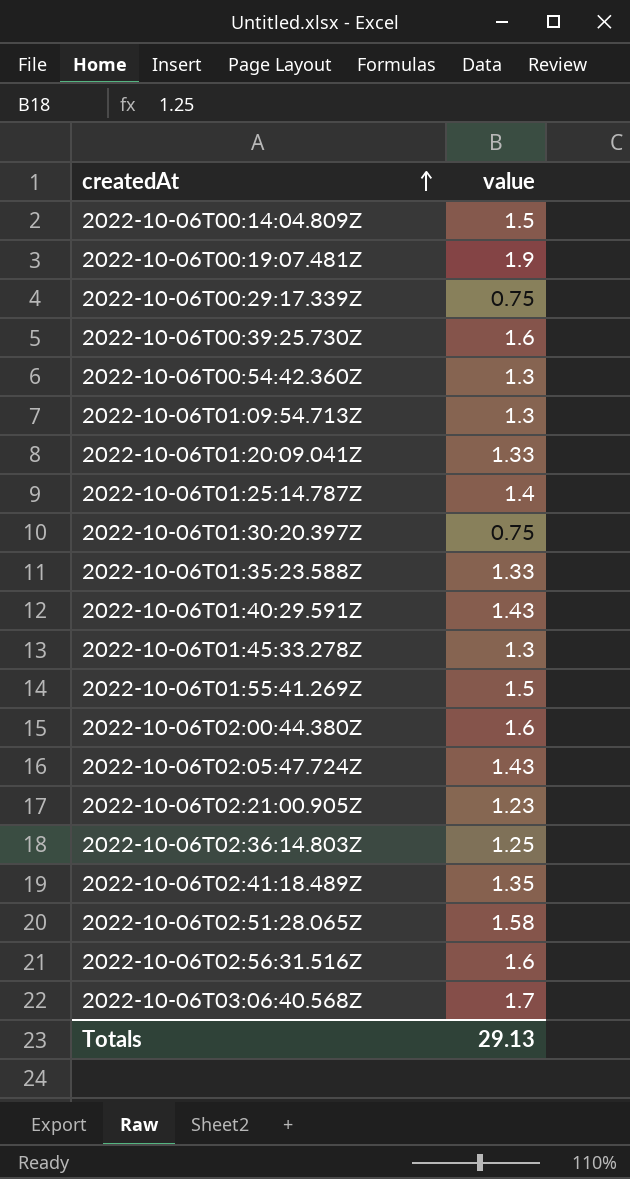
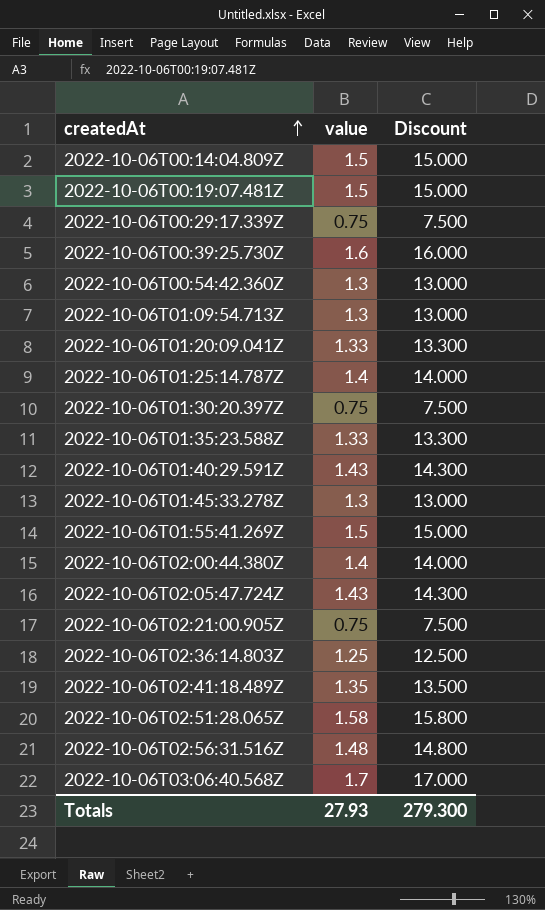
column Discount | formula: none -> [value] * 10
2022-10-06T00:19:07.481Z | value: 1.9 -> 1.5
2022-10-06T02:00:44.380Z | value: 1.6 -> 1.4
2022-10-06T02:21:00.905Z | value: 1.23 -> 0.75
2022-10-06T02:56:31.516Z | value: 1.6 -> 1.48
Totals | value: 29.13 -> 27.93

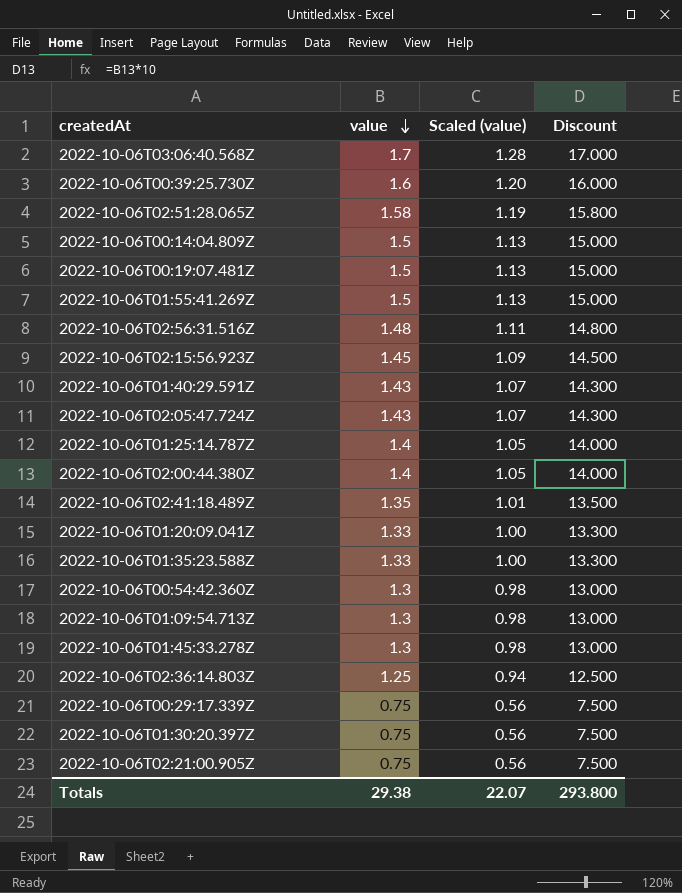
row order: createdAt ascending -> value descending
column Scaled (value) | formula: none -> [value] * 0.75
row 2022-10-06T02:15:56.923Z: none -> 1.45 | 1.09 | 14.500
Totals | value: 27.93 -> 29.38
Totals | Discount: 279.300 -> 293.800

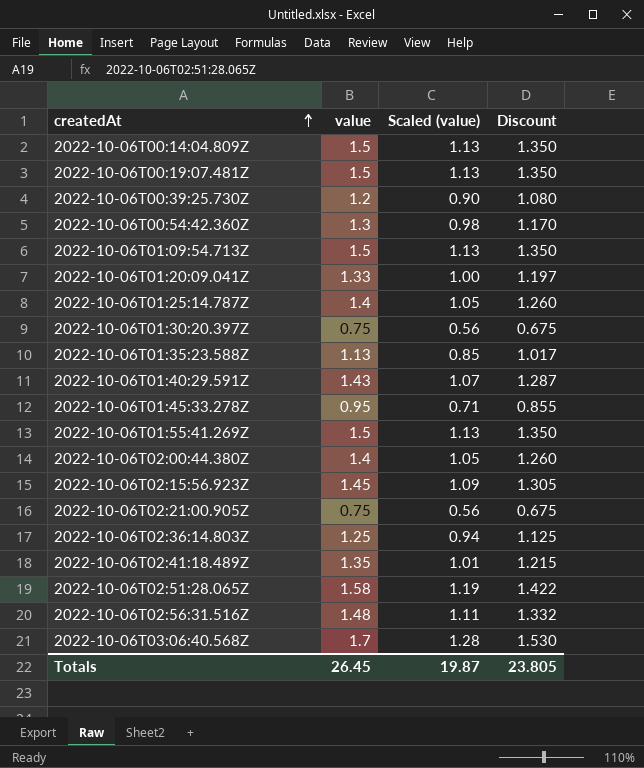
row order: value descending -> createdAt ascending
column Discount | formula: [value] * 10 -> [value] * 0.9
row 2022-10-06T02:05:47.724Z: 1.43 | 1.07 | 14.300 -> none
row 2022-10-06T00:29:17.339Z: 0.75 | 0.56 | 7.500 -> none
2022-10-06T00:39:25.730Z | value: 1.6 -> 1.2
2022-10-06T00:39:25.730Z | Scaled (value): 1.20 -> 0.90
2022-10-06T01:09:54.713Z | value: 1.3 -> 1.5
2022-10-06T01:09:54.713Z | Scaled (value): 0.98 -> 1.13
2022-10-06T01:35:23.588Z | value: 1.33 -> 1.13
2022-10-06T01:35:23.588Z | Scaled (value): 1.00 -> 0.85
2022-10-06T01:45:33.278Z | value: 1.3 -> 0.95
2022-10-06T01:45:33.278Z | Scaled (value): 0.98 -> 0.71
Totals | value: 29.38 -> 26.45
Totals | Scaled (value): 22.07 -> 19.87
Totals | Discount: 293.800 -> 23.805

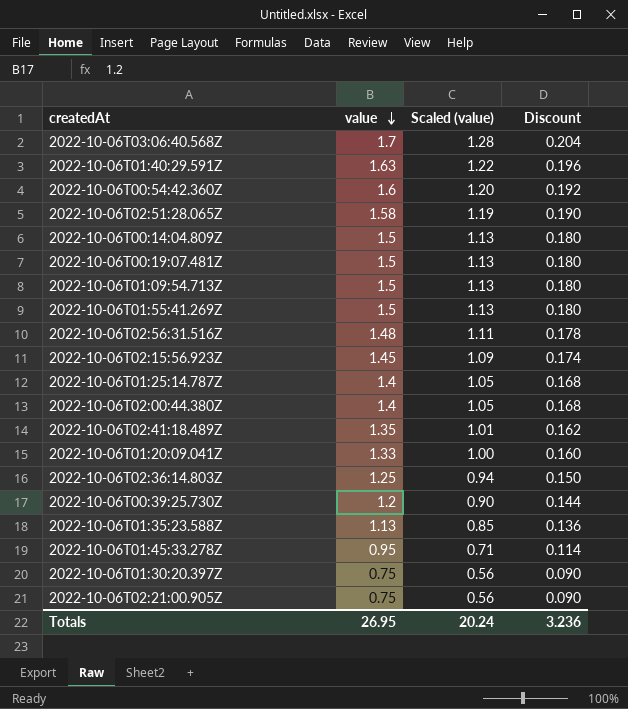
row order: createdAt ascending -> value descending
column Discount | formula: [value] * 0.9 -> [value] * 0.12
2022-10-06T01:40:29.591Z | value: 1.43 -> 1.63
2022-10-06T01:40:29.591Z | Scaled (value): 1.07 -> 1.22
2022-10-06T00:54:42.360Z | value: 1.3 -> 1.6
2022-10-06T00:54:42.360Z | Scaled (value): 0.98 -> 1.20
Totals | value: 26.45 -> 26.95
Totals | Scaled (value): 19.87 -> 20.24
Totals | Discount: 23.805 -> 3.236

